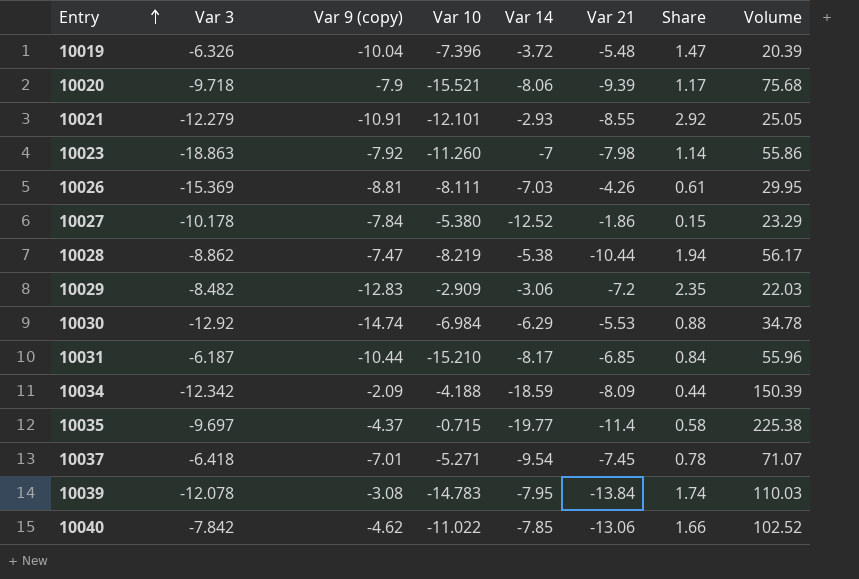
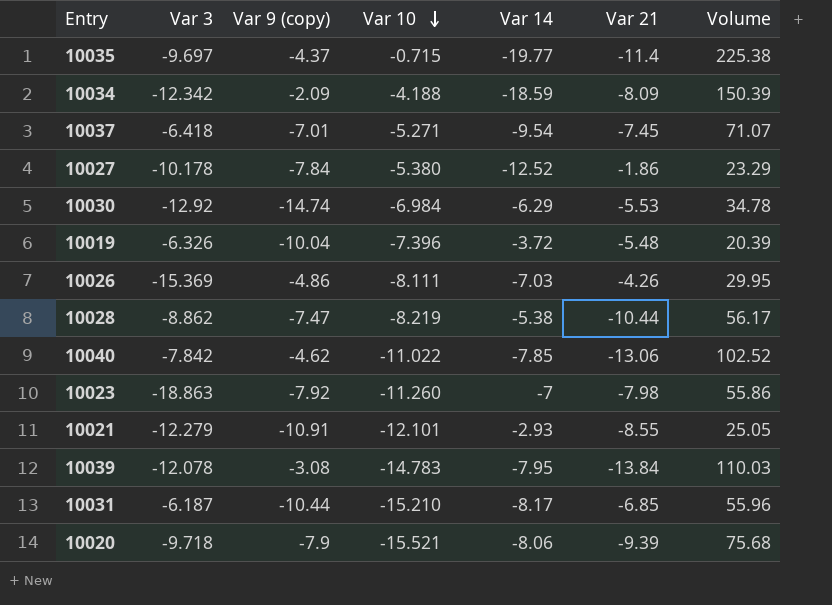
row order: Entry ascending -> Var 10 descending
column Share | formula: [Var 21] / [Var 14] -> none
row 10029: -8.482 | -12.83 | -2.909 | -3.06 | -7.2 | 2.35 | 22.03 -> none
10026 | Var 9 (copy): -8.81 -> -4.86

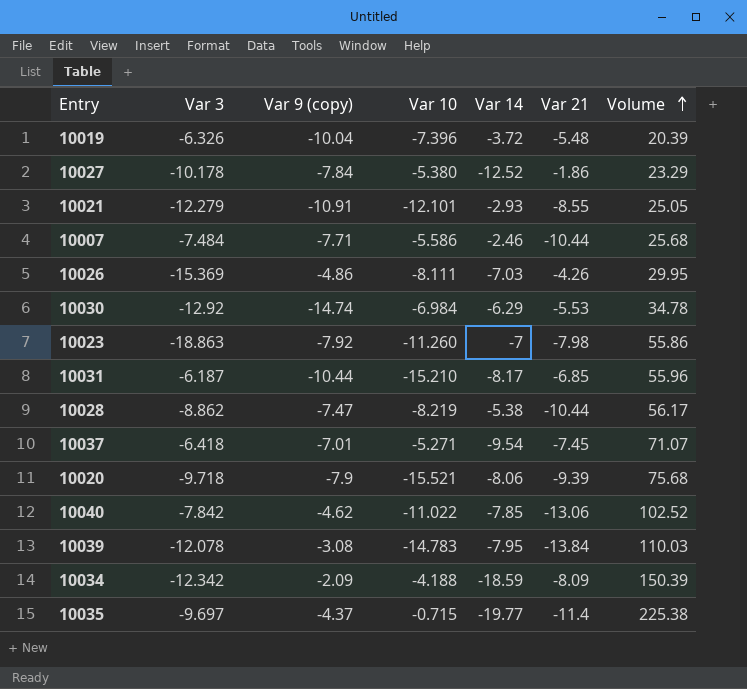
row order: Var 10 descending -> Volume ascending
row 10007: none -> -7.484 | -7.71 | -5.586 | -2.46 | -10.44 | 25.68

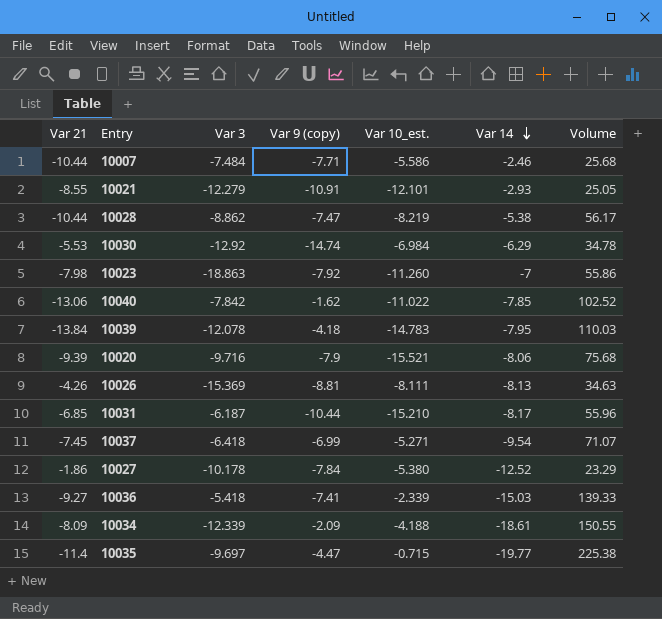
row order: Volume ascending -> Var 14 descending
column Var 21 | position: 6 -> 1
column name: Var 10 -> Var 10_est.
row 10019: -6.326 | -10.04 | -7.396 | -3.72 | -5.48 | 20.39 -> none
10040 | Var 9 (copy): -4.62 -> -1.62
10039 | Var 9 (copy): -3.08 -> -4.18
10020 | Var 3: -9.718 -> -9.716
10026 | Var 9 (copy): -4.86 -> -8.81
10026 | Var 14: -7.03 -> -8.13
10026 | Volume: 29.95 -> 34.63
10037 | Var 9 (copy): -7.01 -> -6.99
row 10036: none -> -9.27 | -5.418 | -7.41 | -2.339 | -15.03 | 139.33
10034 | Var 3: -12.342 -> -12.339
10034 | Var 14: -18.59 -> -18.61
10034 | Volume: 150.39 -> 150.55
10035 | Var 9 (copy): -4.37 -> -4.47

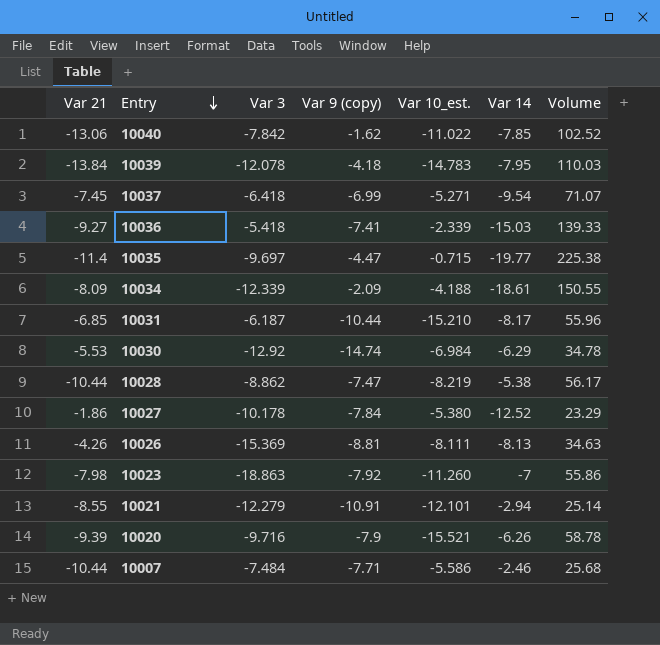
row order: Var 14 descending -> Entry descending
10021 | Var 14: -2.93 -> -2.94
10021 | Volume: 25.05 -> 25.14
10020 | Var 14: -8.06 -> -6.26
10020 | Volume: 75.68 -> 58.78

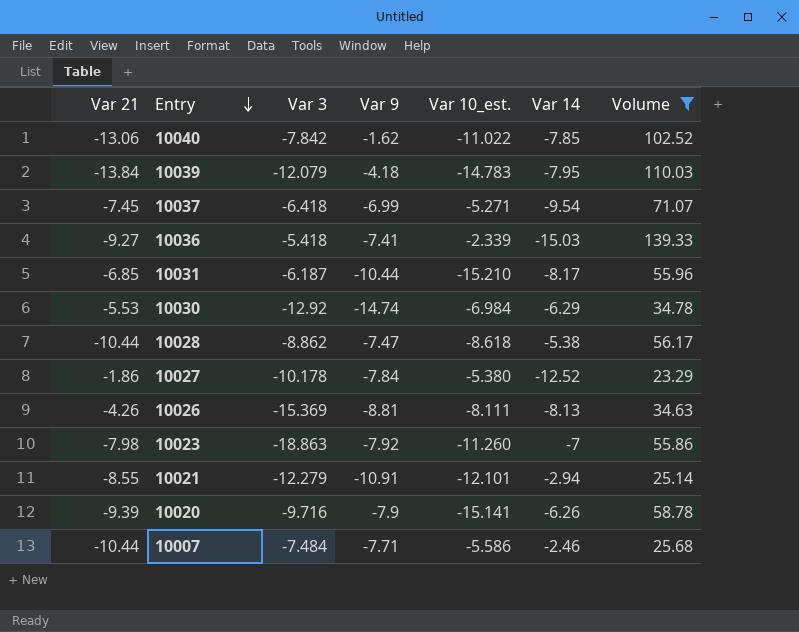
filter: none -> Volume <= 139.33
column name: Var 9 (copy) -> Var 9
10039 | Var 3: -12.078 -> -12.079
10028 | Var 10_est.: -8.219 -> -8.618
10020 | Var 10_est.: -15.521 -> -15.141

